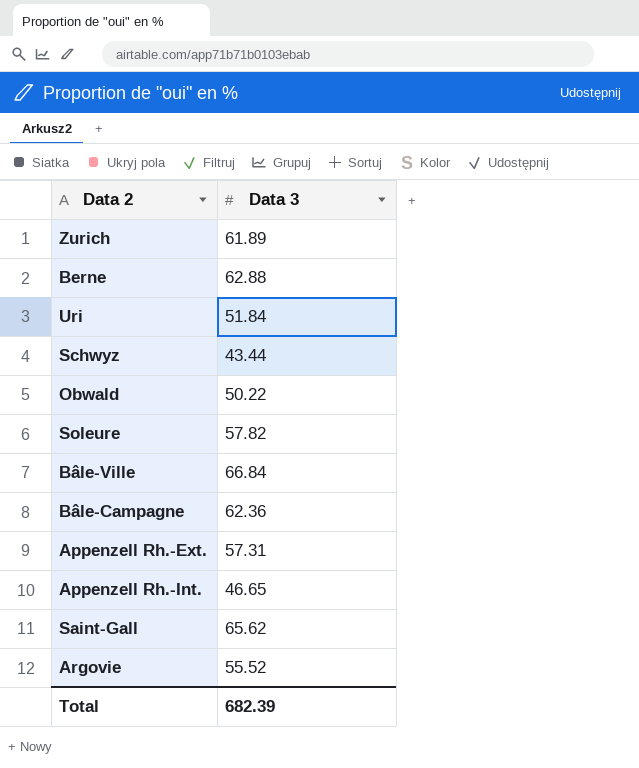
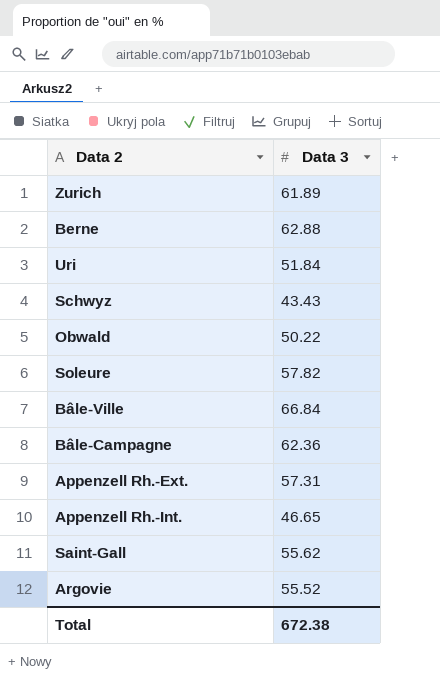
Schwyz | Data 3: 43.44 -> 43.43
Saint-Gall | Data 3: 65.62 -> 55.62
Total | Data 3: 682.39 -> 672.38

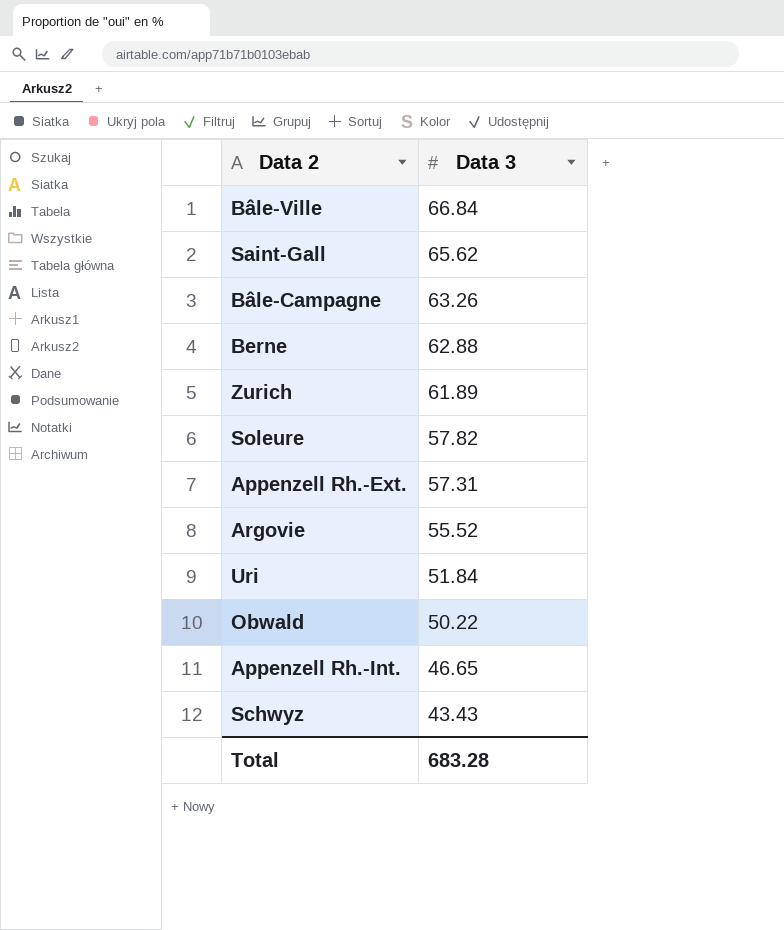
row order: none -> Data 3 descending
Saint-Gall | Data 3: 55.62 -> 65.62
Bâle-Campagne | Data 3: 62.36 -> 63.26
Total | Data 3: 672.38 -> 683.28

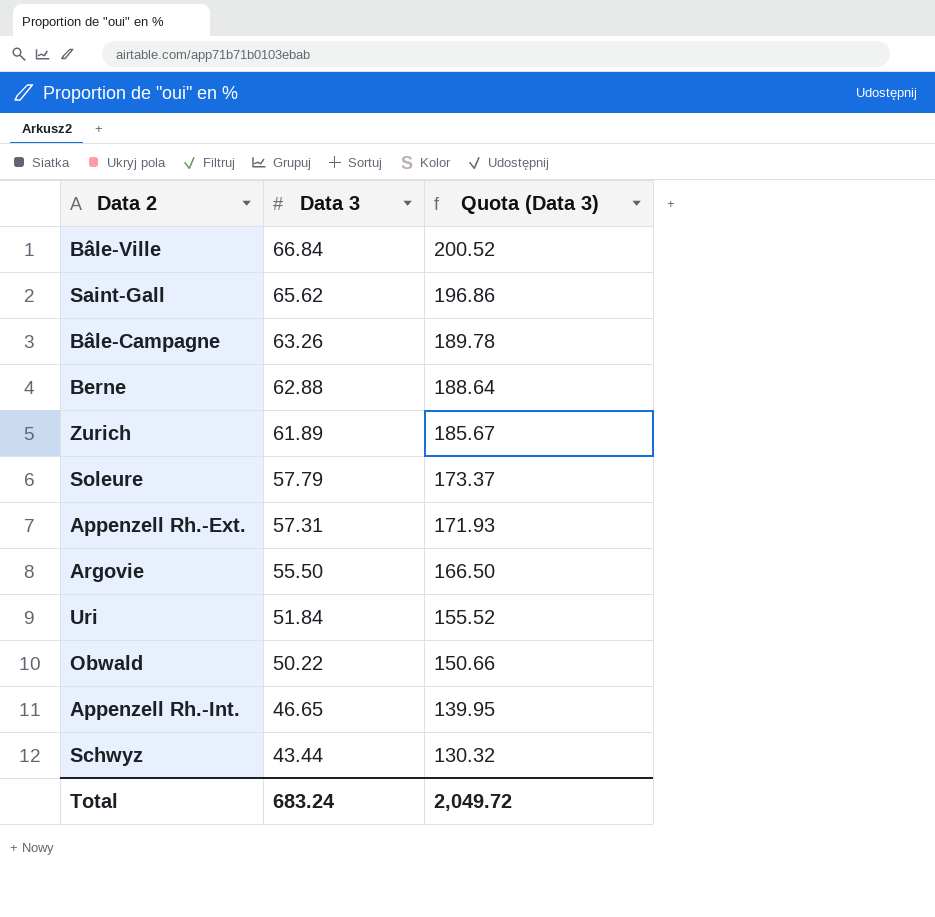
column Quota (Data 3) | formula: none -> [Data 3] * 3
Soleure | Data 3: 57.82 -> 57.79
Argovie | Data 3: 55.52 -> 55.50
Schwyz | Data 3: 43.43 -> 43.44
Total | Data 3: 683.28 -> 683.24

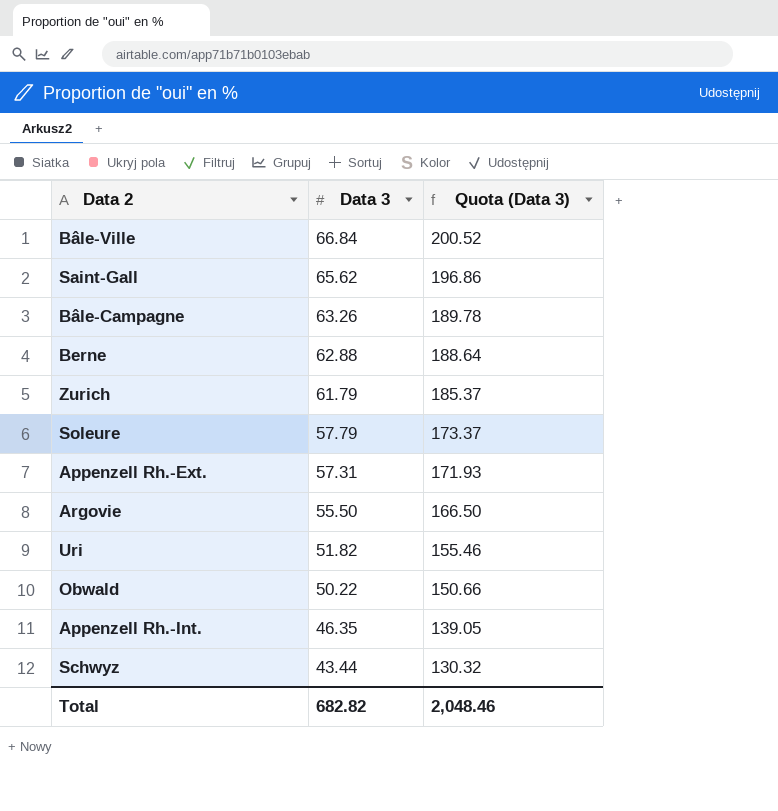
Zurich | Data 3: 61.89 -> 61.79
Zurich | Quota (Data 3): 185.67 -> 185.37
Uri | Data 3: 51.84 -> 51.82
Uri | Quota (Data 3): 155.52 -> 155.46
Appenzell Rh.-Int. | Data 3: 46.65 -> 46.35
Appenzell Rh.-Int. | Quota (Data 3): 139.95 -> 139.05
Total | Data 3: 683.24 -> 682.82
Total | Quota (Data 3): 2,049.72 -> 2,048.46

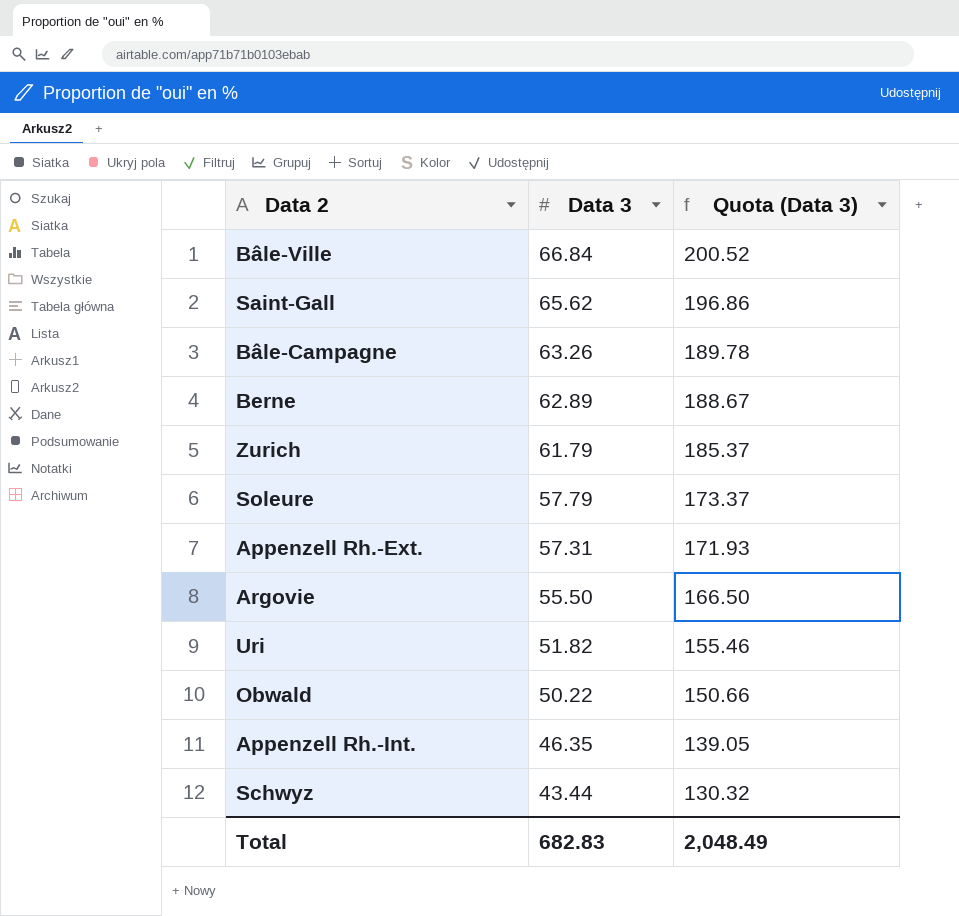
Berne | Data 3: 62.88 -> 62.89
Berne | Quota (Data 3): 188.64 -> 188.67
Total | Data 3: 682.82 -> 682.83
Total | Quota (Data 3): 2,048.46 -> 2,048.49

